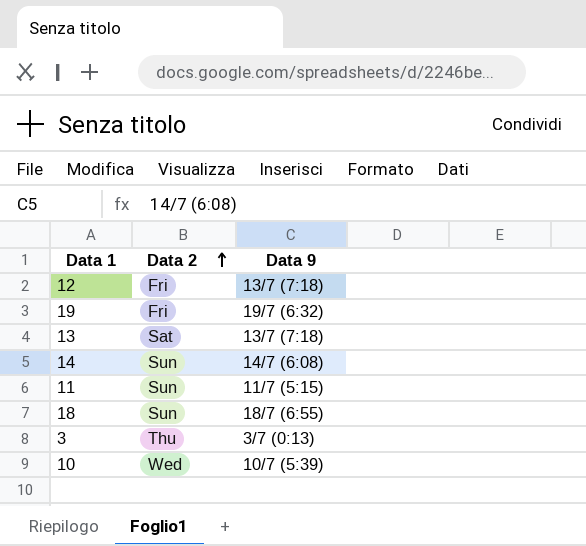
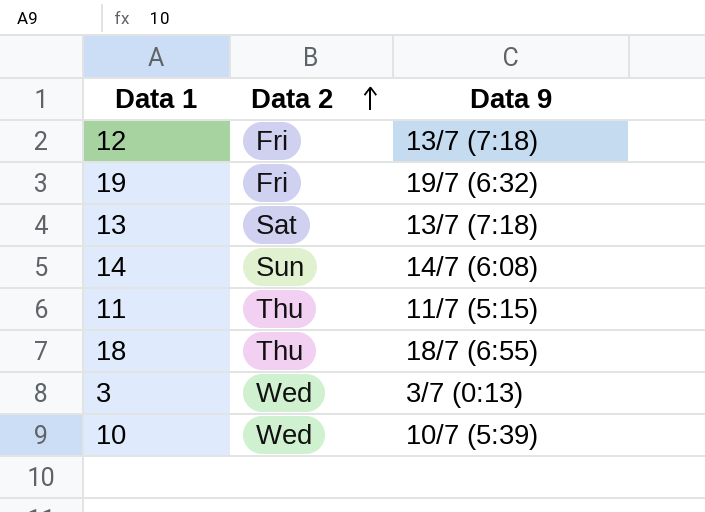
11 | Data 2: Sun -> Thu
18 | Data 2: Sun -> Thu
3 | Data 2: Thu -> Wed

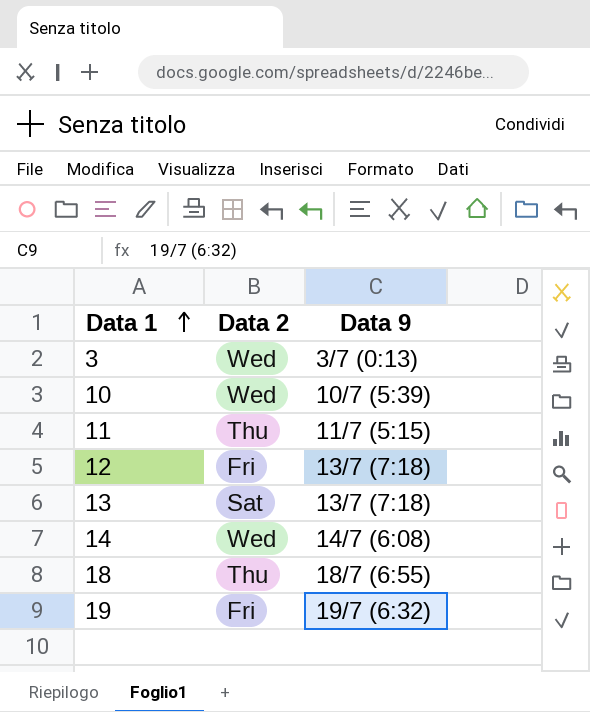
row order: Data 2 ascending -> Data 1 ascending
14 | Data 2: Sun -> Wed

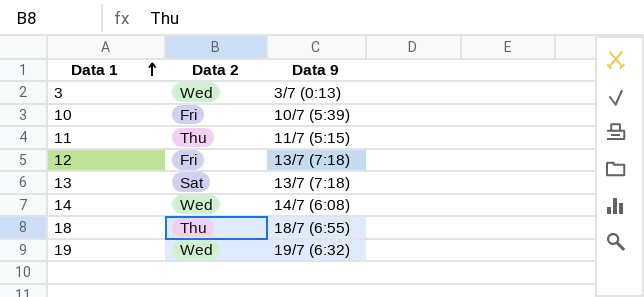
10 | Data 2: Wed -> Fri
19 | Data 2: Fri -> Wed

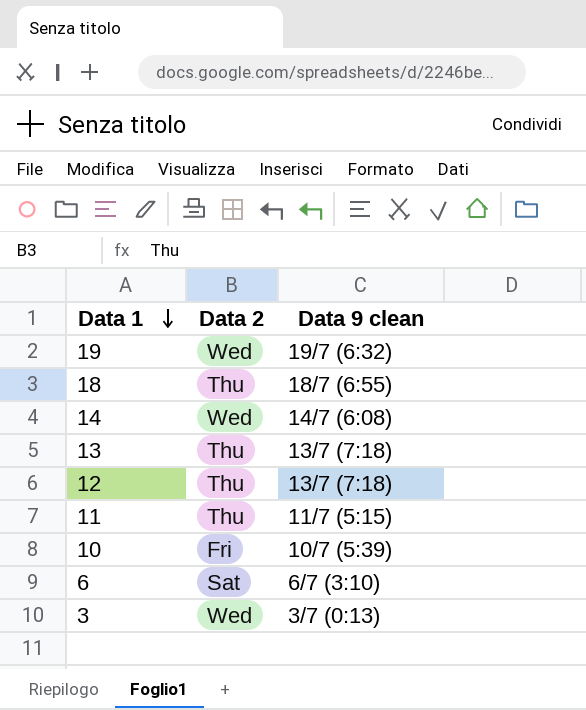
row order: Data 1 ascending -> Data 1 descending
column name: Data 9 -> Data 9 clean
13 | Data 2: Sat -> Thu
12 | Data 2: Fri -> Thu
row 6: none -> Sat | 6/7 (3:10)

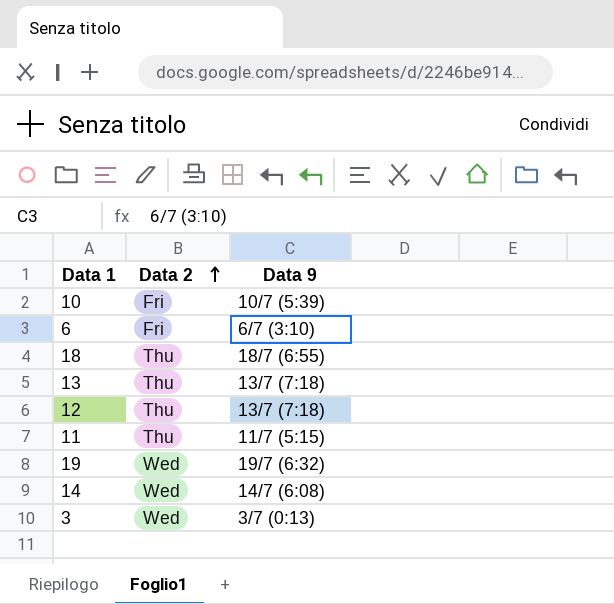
row order: Data 1 descending -> Data 2 ascending
column name: Data 9 clean -> Data 9
6 | Data 2: Sat -> Fri

